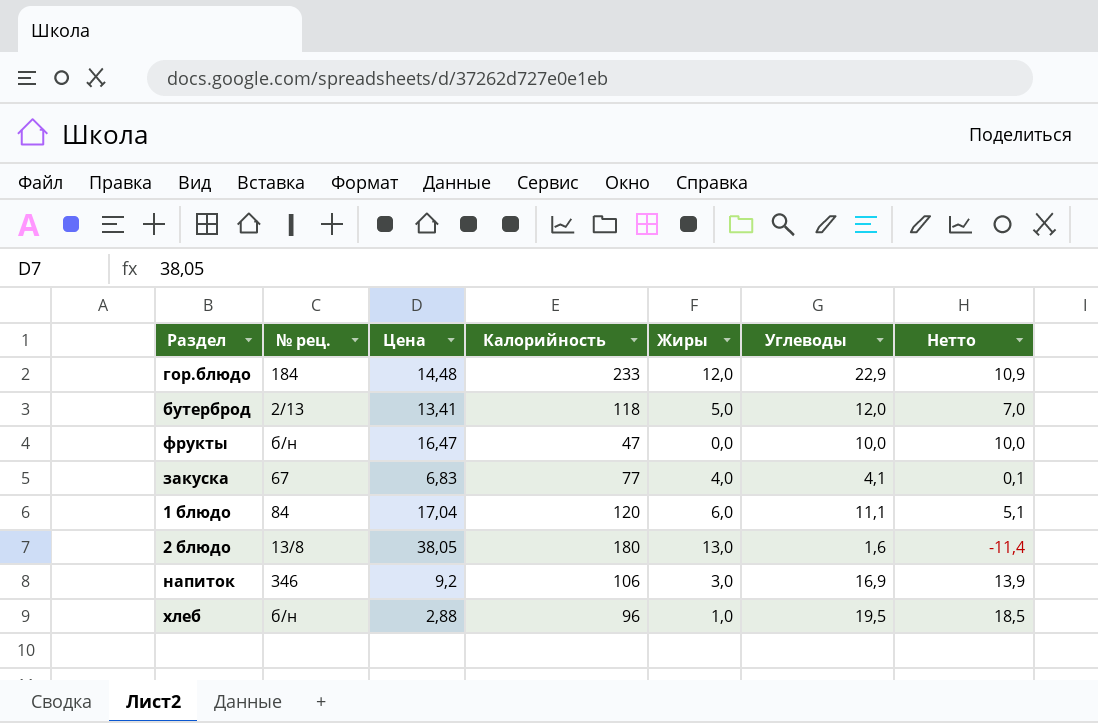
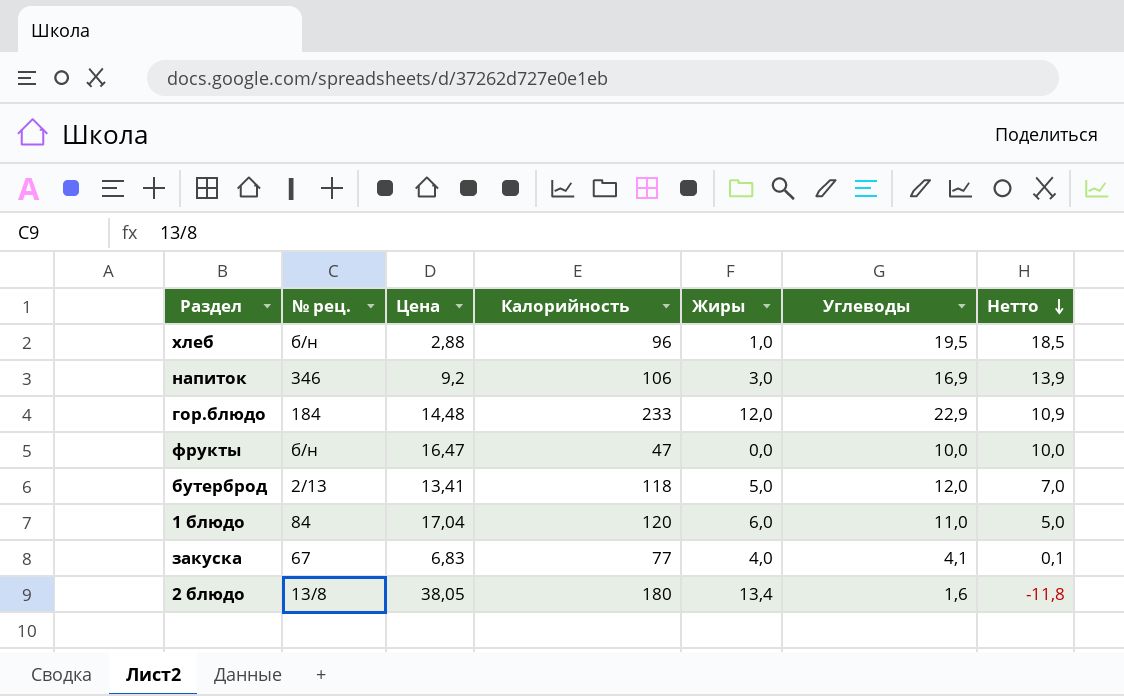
row order: none -> Нетто descending
1 блюдо | Углеводы: 11,1 -> 11,0
1 блюдо | Нетто: 5,1 -> 5,0
2 блюдо | Жиры: 13,0 -> 13,4
2 блюдо | Нетто: -11,4 -> -11,8

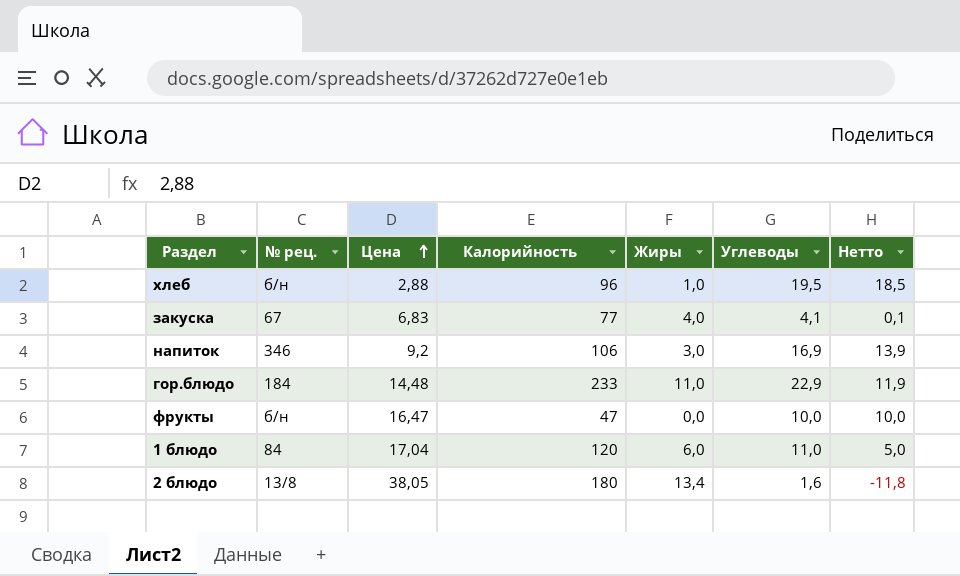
row order: Нетто descending -> Цена ascending
row бутерброд: 2/13 | 13,41 | 118 | 5,0 | 12,0 | 7,0 -> none
гор.блюдо | Жиры: 12,0 -> 11,0
гор.блюдо | Нетто: 10,9 -> 11,9

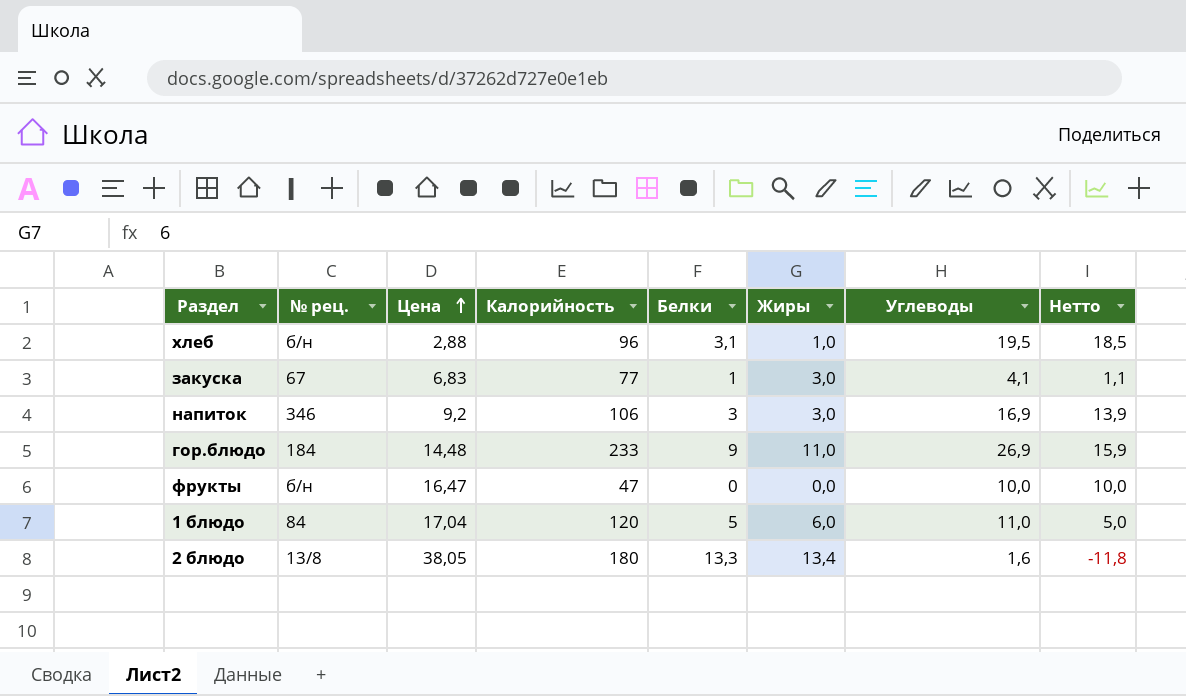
column Белки | position: none -> 5
закуска | Жиры: 4,0 -> 3,0
закуска | Нетто: 0,1 -> 1,1
гор.блюдо | Углеводы: 22,9 -> 26,9
гор.блюдо | Нетто: 11,9 -> 15,9

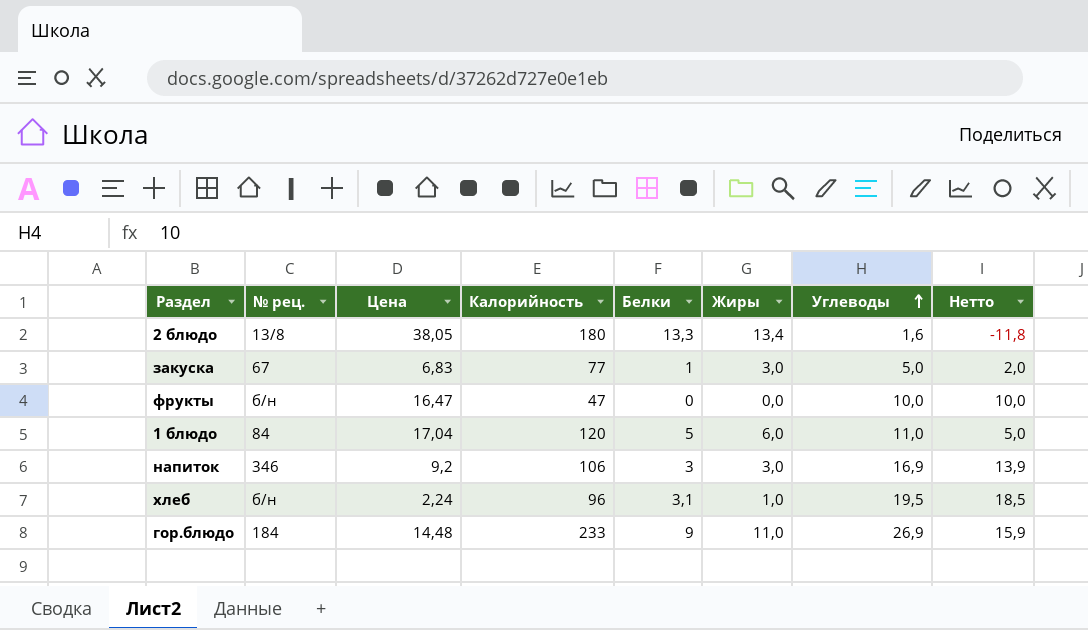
row order: Цена ascending -> Углеводы ascending
закуска | Углеводы: 4,1 -> 5,0
закуска | Нетто: 1,1 -> 2,0
хлеб | Цена: 2,88 -> 2,24

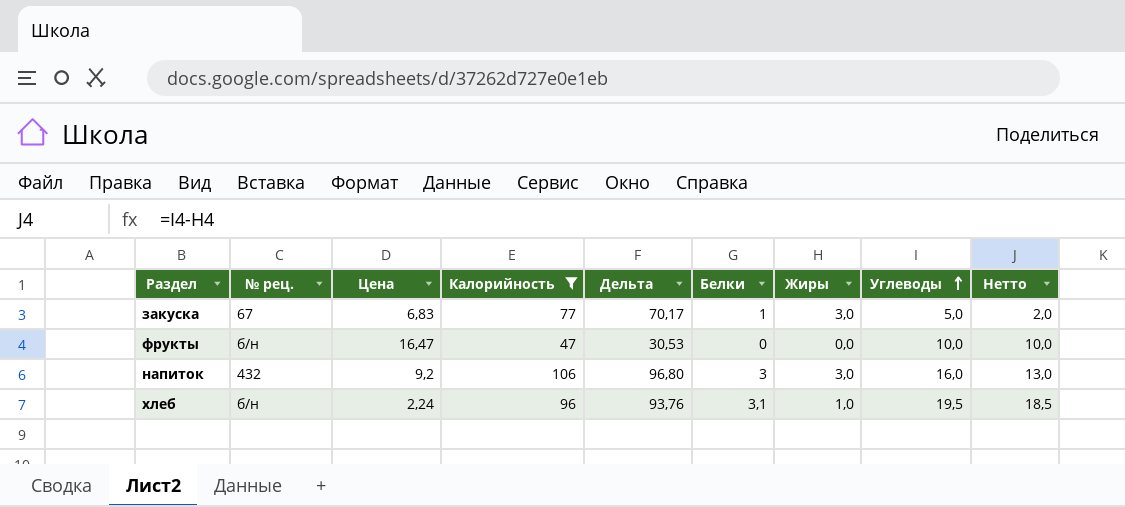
filter: none -> Калорийность <= 106
column Дельта | formula: none -> [Калорийность] - [Цена]
напиток | № рец.: 346 -> 432
напиток | Углеводы: 16,9 -> 16,0
напиток | Нетто: 13,9 -> 13,0

